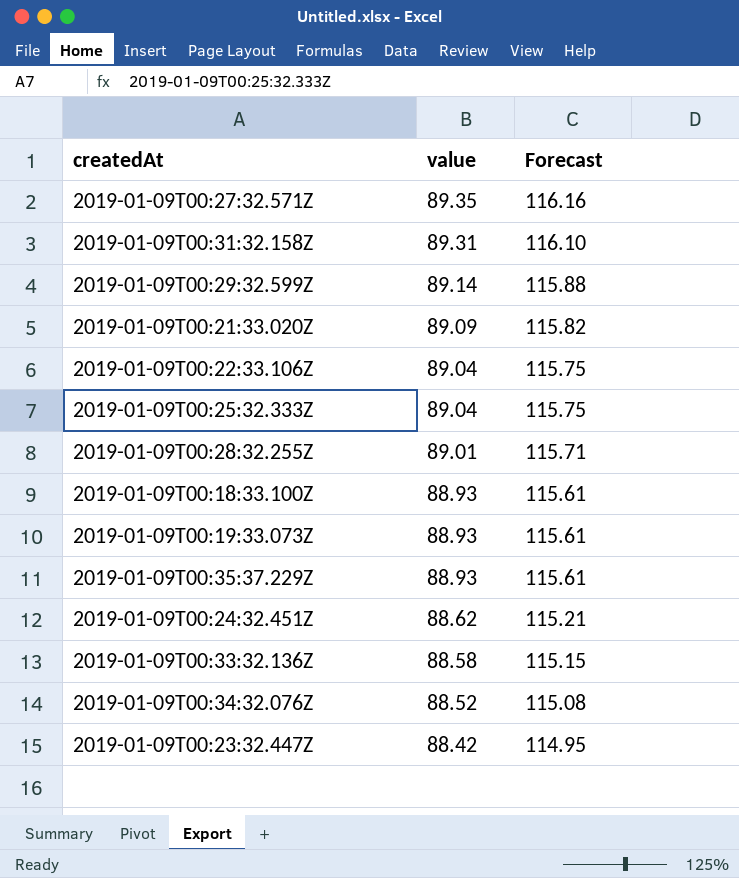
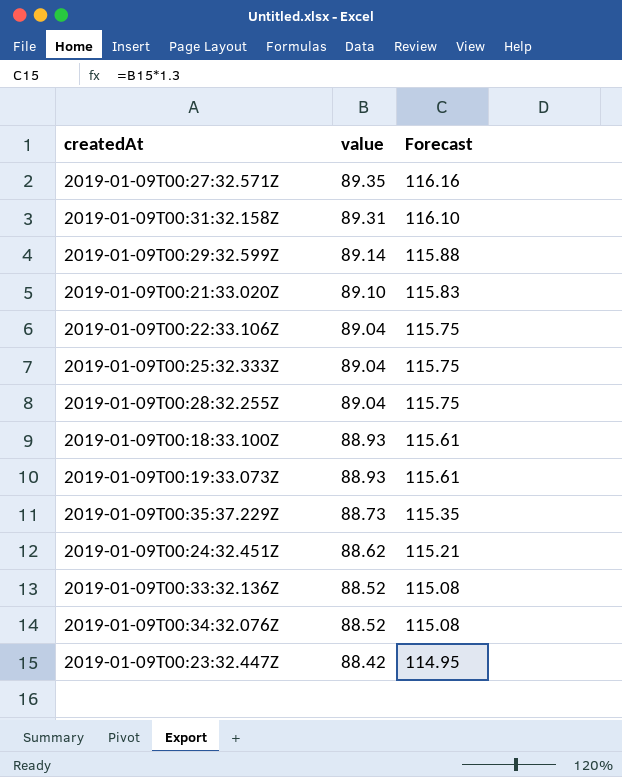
2019-01-09T00:21:33.020Z | value: 89.09 -> 89.10
2019-01-09T00:21:33.020Z | Forecast: 115.82 -> 115.83
2019-01-09T00:28:32.255Z | value: 89.01 -> 89.04
2019-01-09T00:28:32.255Z | Forecast: 115.71 -> 115.75
2019-01-09T00:35:37.229Z | value: 88.93 -> 88.73
2019-01-09T00:35:37.229Z | Forecast: 115.61 -> 115.35
2019-01-09T00:33:32.136Z | value: 88.58 -> 88.52
2019-01-09T00:33:32.136Z | Forecast: 115.15 -> 115.08

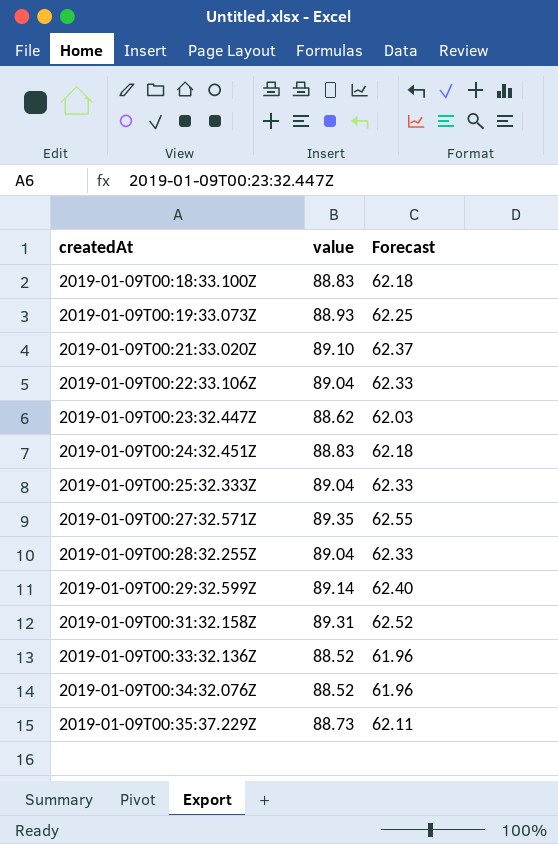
row order: value descending -> createdAt ascending
column Forecast | formula: [value] * 1.3 -> [value] * 0.7
2019-01-09T00:18:33.100Z | value: 88.93 -> 88.83
2019-01-09T00:23:32.447Z | value: 88.42 -> 88.62
2019-01-09T00:24:32.451Z | value: 88.62 -> 88.83

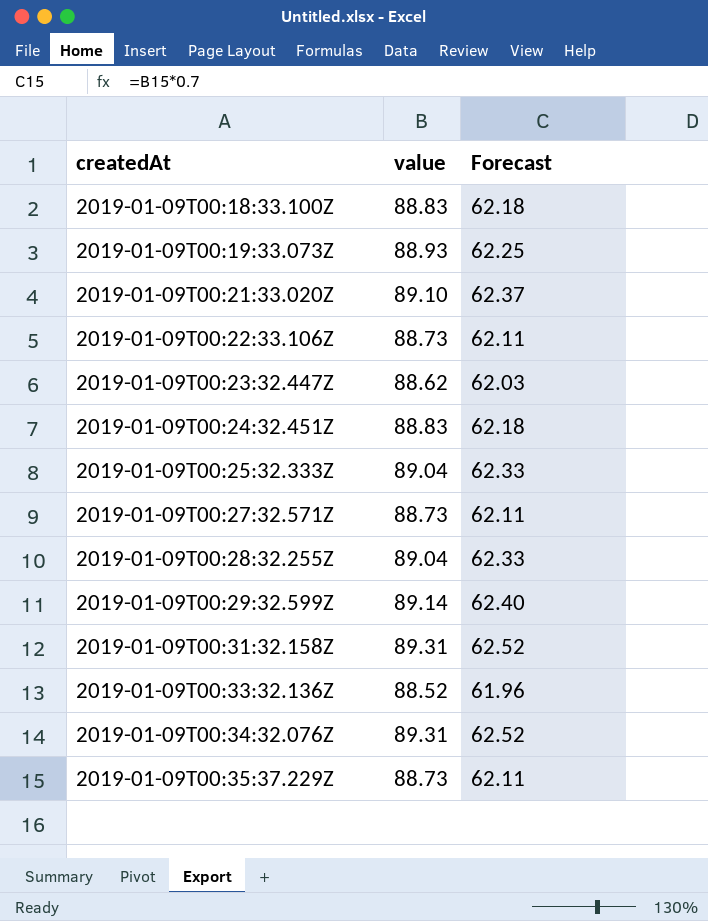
2019-01-09T00:22:33.106Z | value: 89.04 -> 88.73
2019-01-09T00:22:33.106Z | Forecast: 62.33 -> 62.11
2019-01-09T00:27:32.571Z | value: 89.35 -> 88.73
2019-01-09T00:27:32.571Z | Forecast: 62.55 -> 62.11
2019-01-09T00:34:32.076Z | value: 88.52 -> 89.31
2019-01-09T00:34:32.076Z | Forecast: 61.96 -> 62.52

